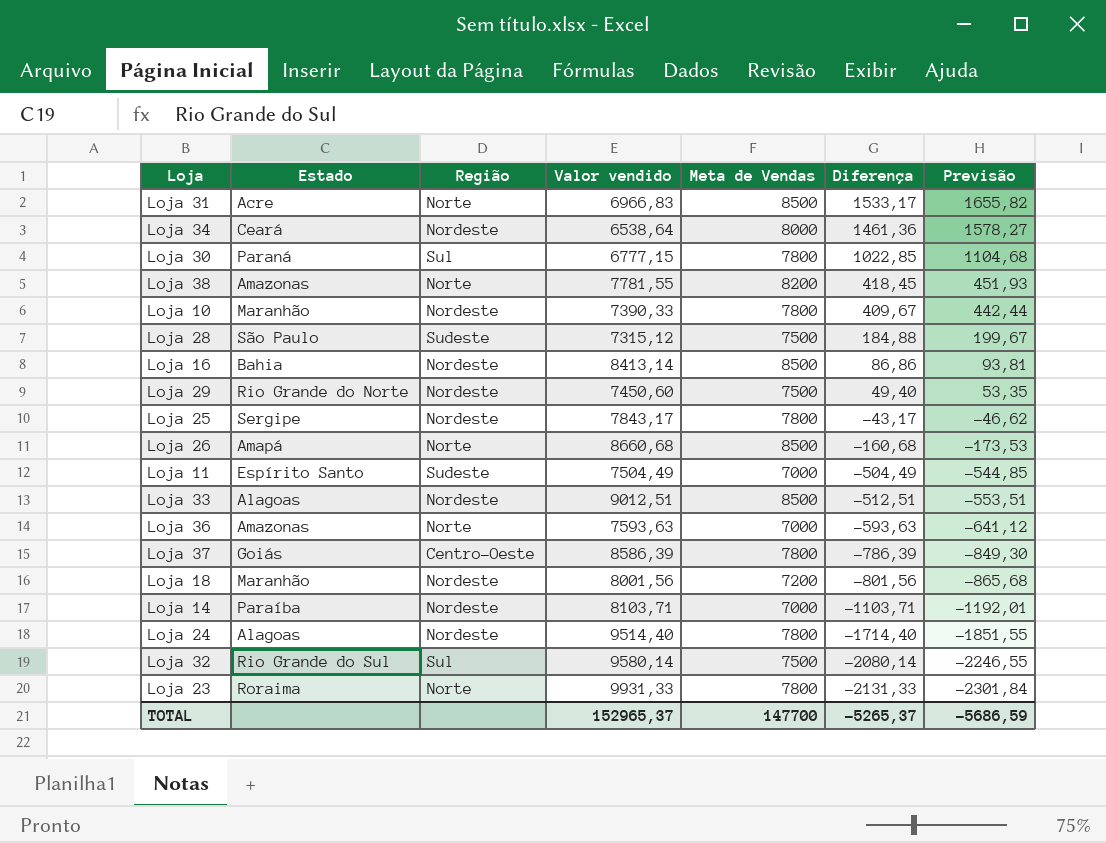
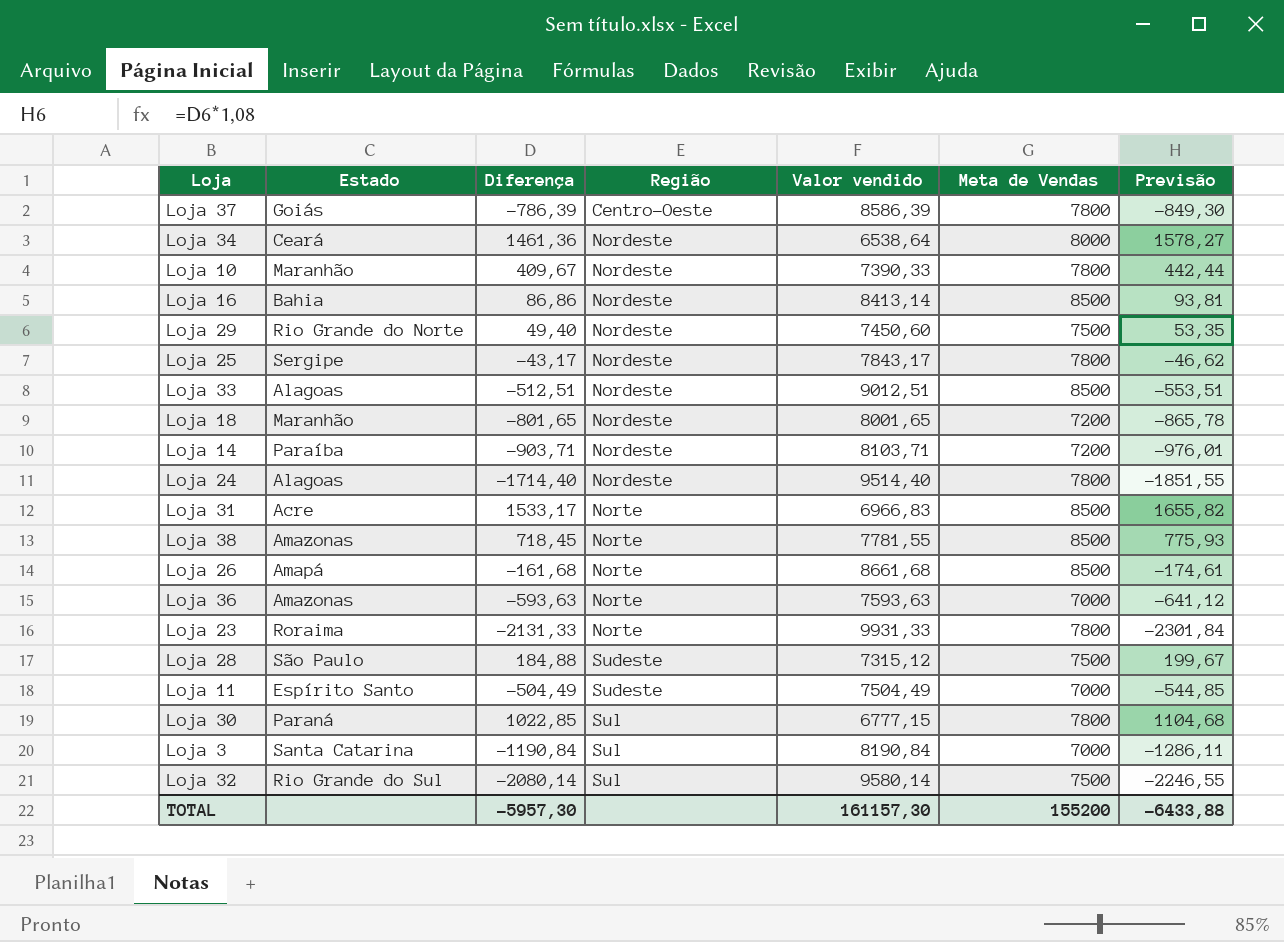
row order: Diferença descending -> Região ascending
column Diferença | position: 6 -> 3
Loja 18 | Diferença: -801,56 -> -801,65
Loja 18 | Valor vendido: 8001,56 -> 8001,65
Loja 18 | Previsão: -865,68 -> -865,78
Loja 14 | Diferença: -1103,71 -> -903,71
Loja 14 | Meta de Vendas: 7000 -> 7200
Loja 14 | Previsão: -1192,01 -> -976,01
Loja 38 | Diferença: 418,45 -> 718,45
Loja 38 | Meta de Vendas: 8200 -> 8500
Loja 38 | Previsão: 451,93 -> 775,93
Loja 26 | Diferença: -160,68 -> -161,68
Loja 26 | Valor vendido: 8660,68 -> 8661,68
Loja 26 | Previsão: -173,53 -> -174,61
row Loja 3: none -> Santa Catarina | -1190,84 | Sul | 8190,84 | 7000 | -1286,11
TOTAL | Diferença: -5265,37 -> -5957,30
TOTAL | Valor vendido: 152965,37 -> 161157,30
TOTAL | Meta de Vendas: 147700 -> 155200
TOTAL | Previsão: -5686,59 -> -6433,88

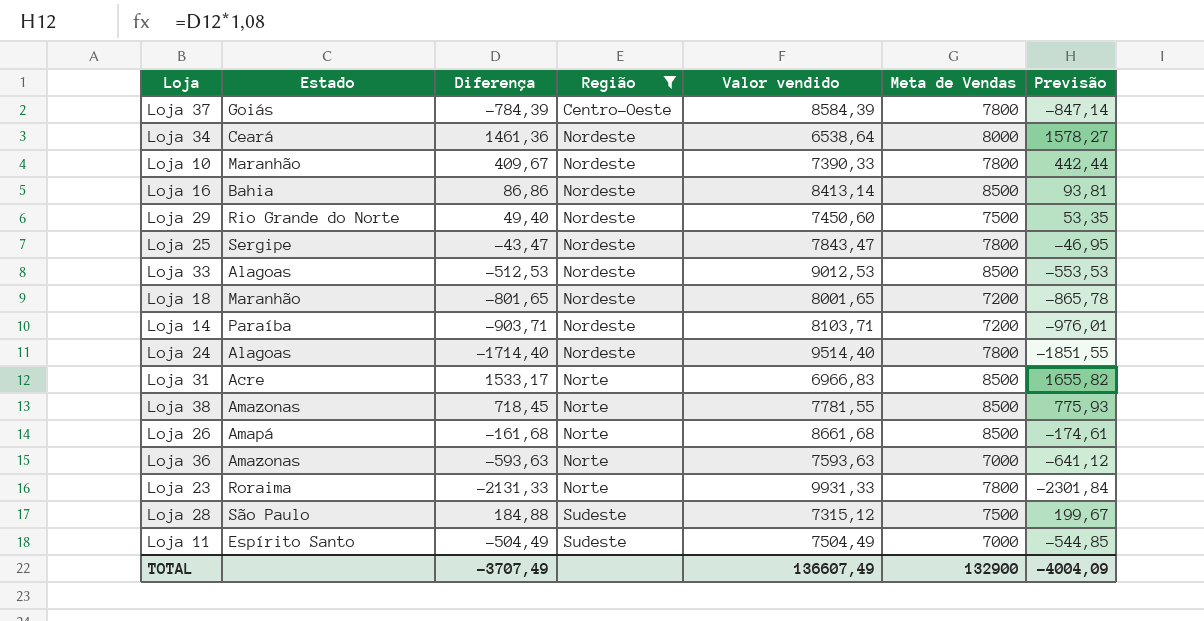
filter: none -> Região != Sul
Loja 37 | Diferença: -786,39 -> -784,39
Loja 37 | Valor vendido: 8586,39 -> 8584,39
Loja 37 | Previsão: -849,30 -> -847,14
Loja 25 | Diferença: -43,17 -> -43,47
Loja 25 | Valor vendido: 7843,17 -> 7843,47
Loja 25 | Previsão: -46,62 -> -46,95
Loja 33 | Diferença: -512,51 -> -512,53
Loja 33 | Valor vendido: 9012,51 -> 9012,53
Loja 33 | Previsão: -553,51 -> -553,53
TOTAL | Diferença: -5957,30 -> -3707,49
TOTAL | Valor vendido: 161157,30 -> 136607,49
TOTAL | Meta de Vendas: 155200 -> 132900
TOTAL | Previsão: -6433,88 -> -4004,09

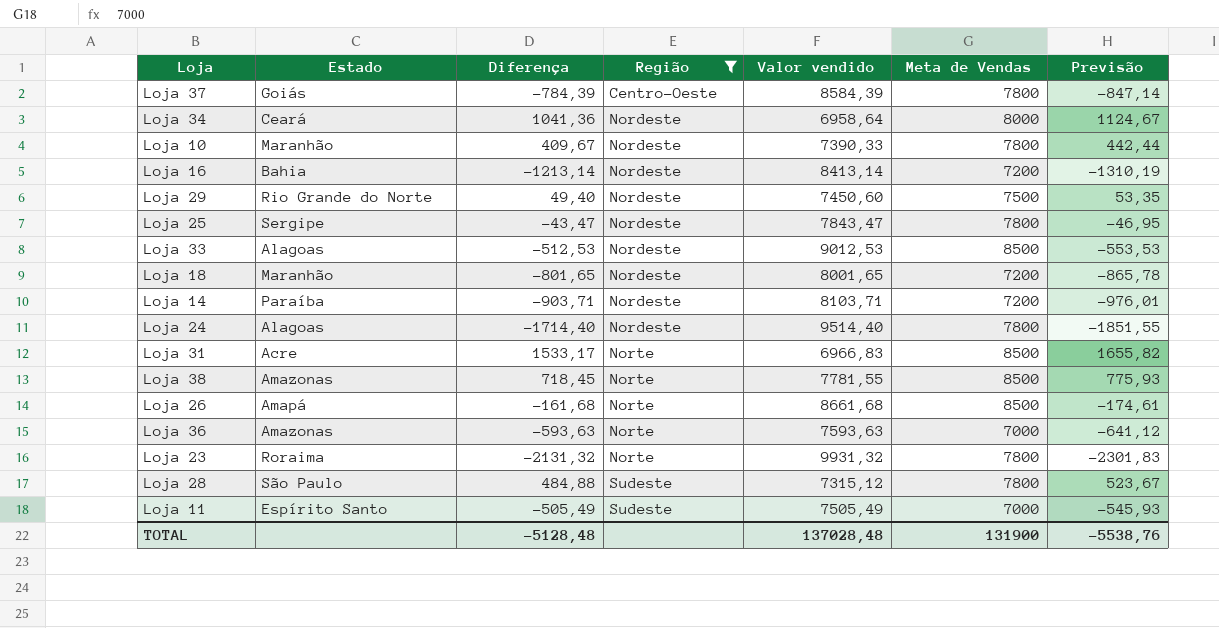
Loja 34 | Diferença: 1461,36 -> 1041,36
Loja 34 | Valor vendido: 6538,64 -> 6958,64
Loja 34 | Previsão: 1578,27 -> 1124,67
Loja 16 | Diferença: 86,86 -> -1213,14
Loja 16 | Meta de Vendas: 8500 -> 7200
Loja 16 | Previsão: 93,81 -> -1310,19
Loja 23 | Diferença: -2131,33 -> -2131,32
Loja 23 | Valor vendido: 9931,33 -> 9931,32
Loja 23 | Previsão: -2301,84 -> -2301,83
Loja 28 | Diferença: 184,88 -> 484,88
Loja 28 | Meta de Vendas: 7500 -> 7800
Loja 28 | Previsão: 199,67 -> 523,67
Loja 11 | Diferença: -504,49 -> -505,49
Loja 11 | Valor vendido: 7504,49 -> 7505,49
Loja 11 | Previsão: -544,85 -> -545,93
TOTAL | Diferença: -3707,49 -> -5128,48
TOTAL | Valor vendido: 136607,49 -> 137028,48
TOTAL | Meta de Vendas: 132900 -> 131900
TOTAL | Previsão: -4004,09 -> -5538,76

